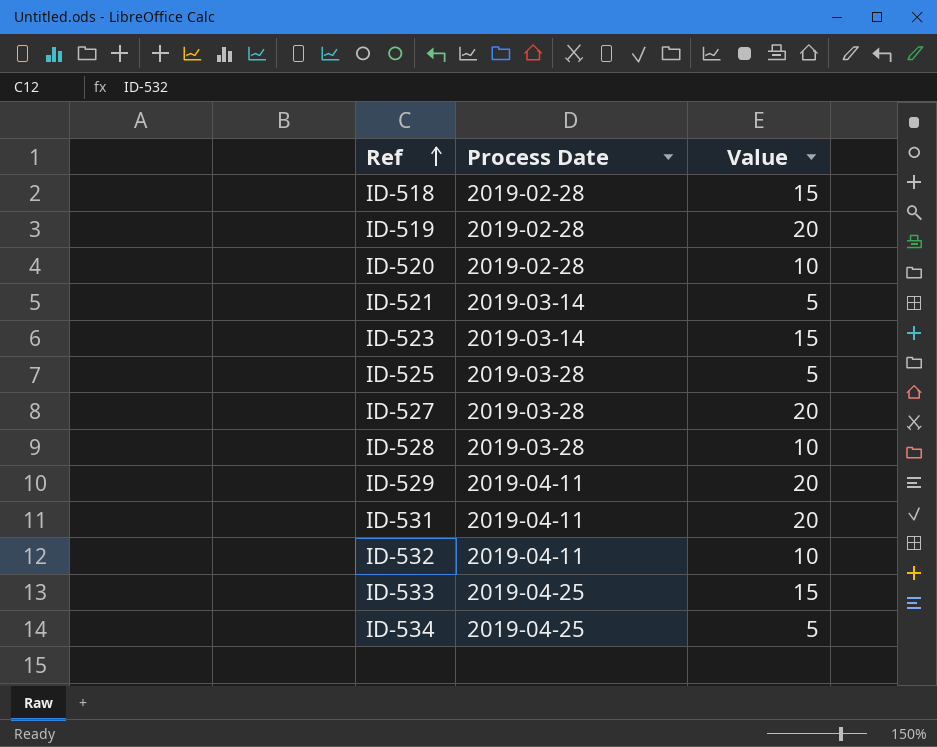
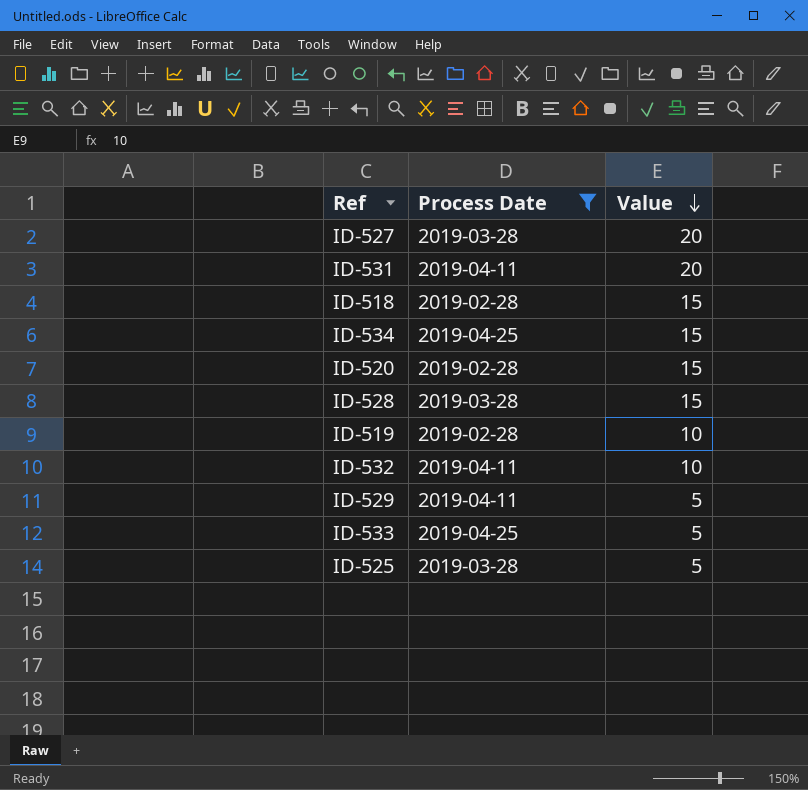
filter: none -> Process Date != 2019-03-14
row order: Ref ascending -> Value descending
ID-534 | Value: 5 -> 15
ID-520 | Value: 10 -> 15
ID-528 | Value: 10 -> 15
ID-519 | Value: 20 -> 10
ID-529 | Value: 20 -> 5
ID-533 | Value: 15 -> 5

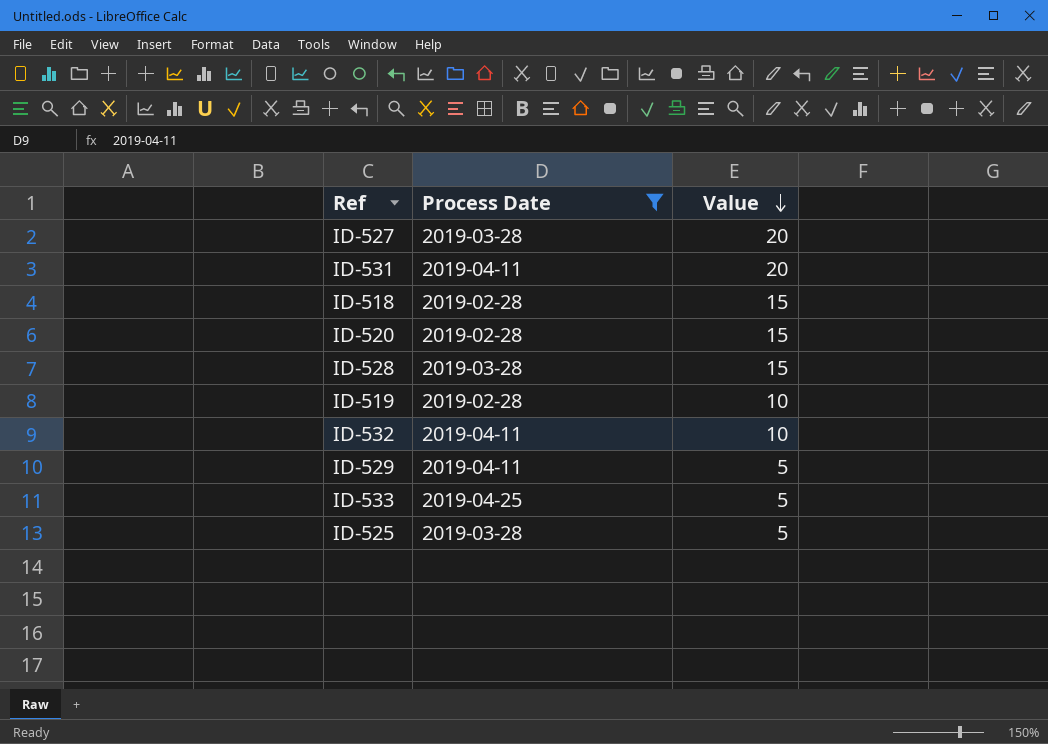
row ID-534: 2019-04-25 | 15 -> none

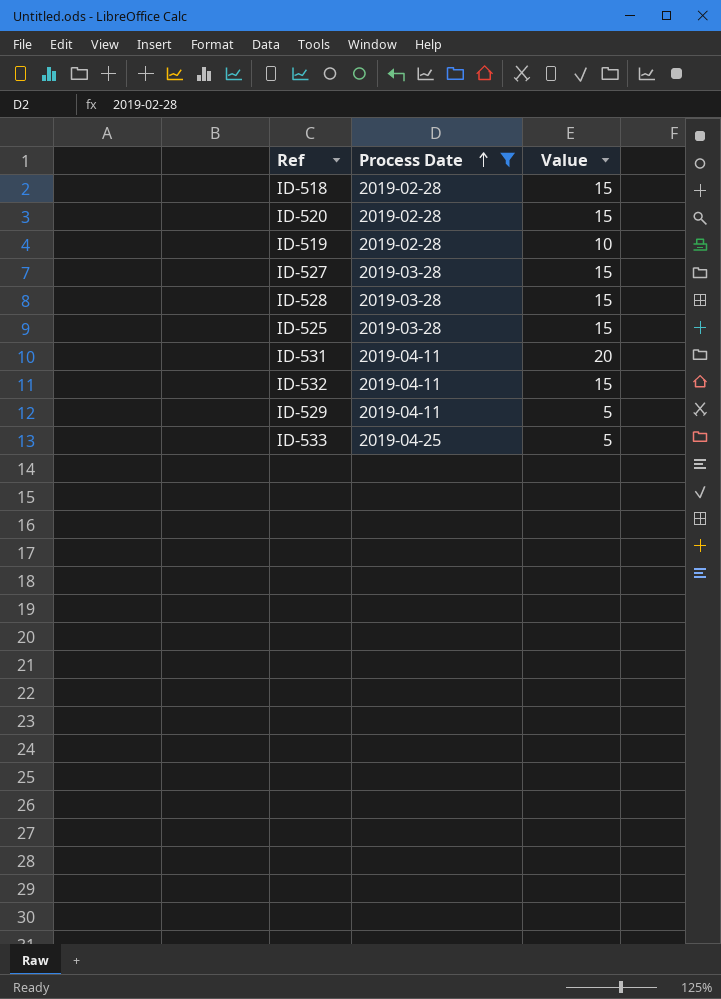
row order: Value descending -> Process Date ascending
ID-527 | Value: 20 -> 15
ID-525 | Value: 5 -> 15
ID-532 | Value: 10 -> 15

